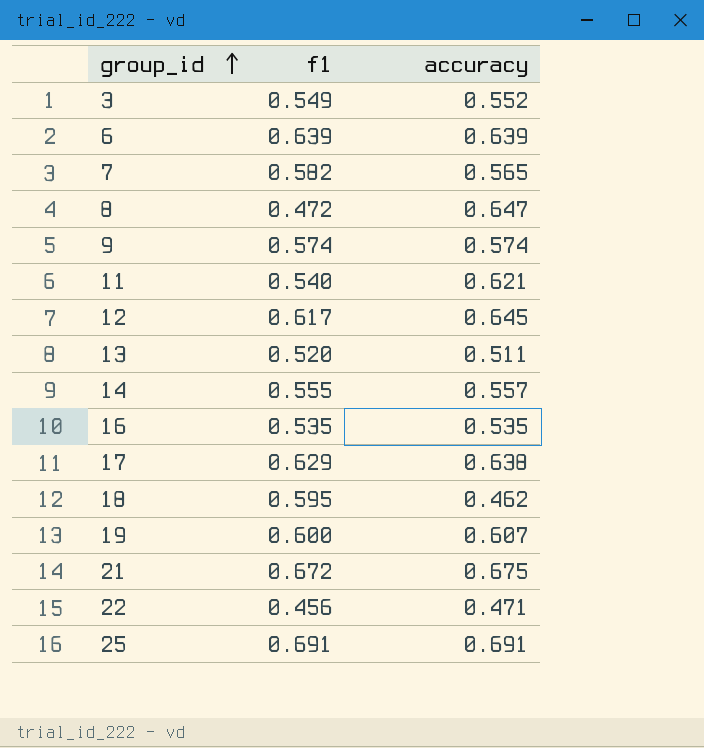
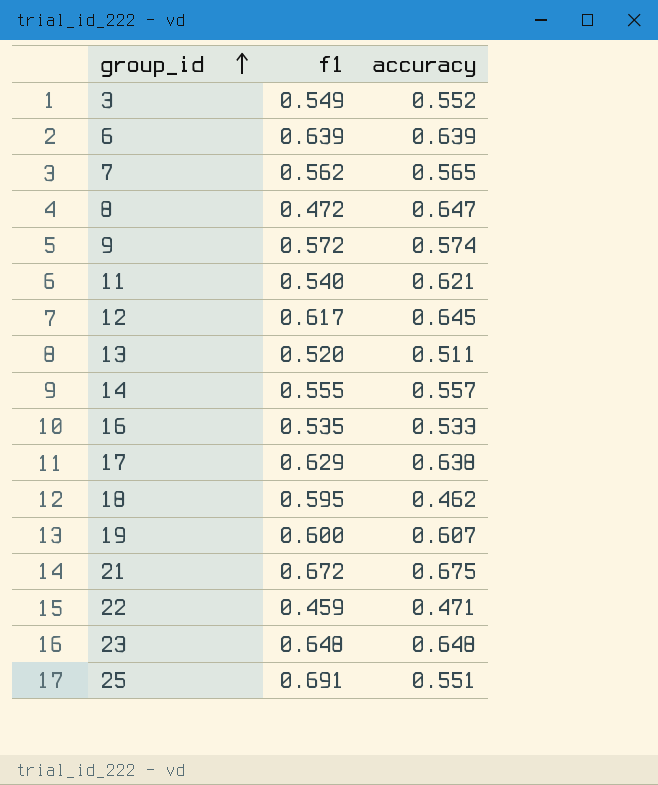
7 | f1: 0.582 -> 0.562
9 | f1: 0.574 -> 0.572
16 | accuracy: 0.535 -> 0.533
22 | f1: 0.456 -> 0.459
row 23: none -> 0.648 | 0.648
25 | accuracy: 0.691 -> 0.551

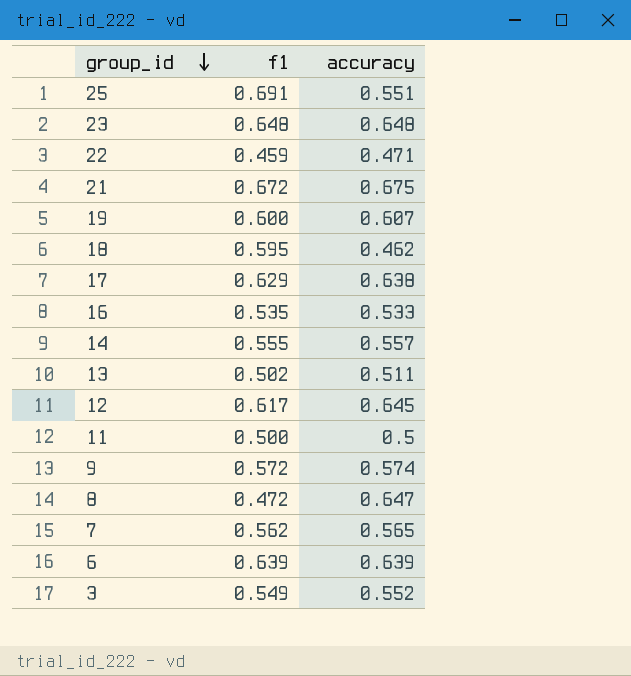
row order: group_id ascending -> group_id descending
13 | f1: 0.520 -> 0.502
11 | f1: 0.540 -> 0.500
11 | accuracy: 0.621 -> 0.5

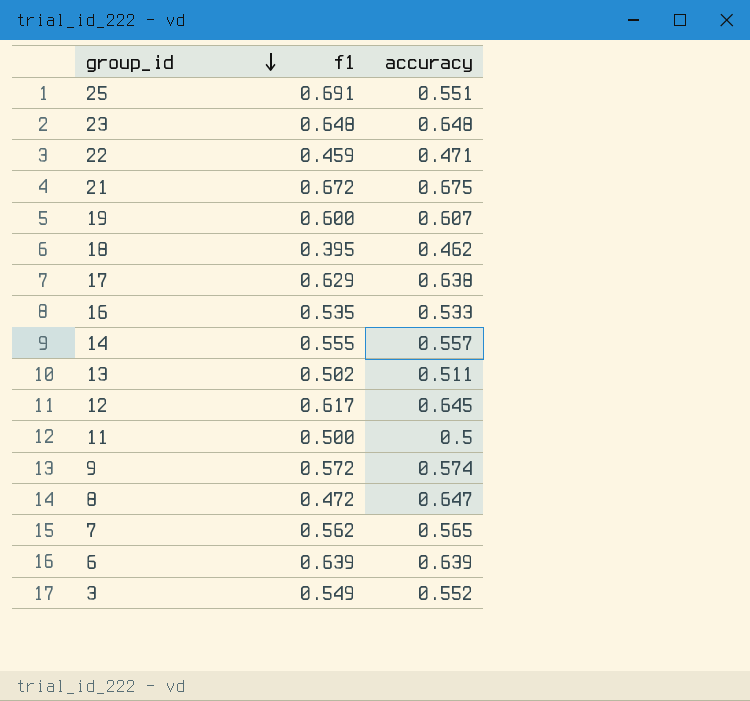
18 | f1: 0.595 -> 0.395

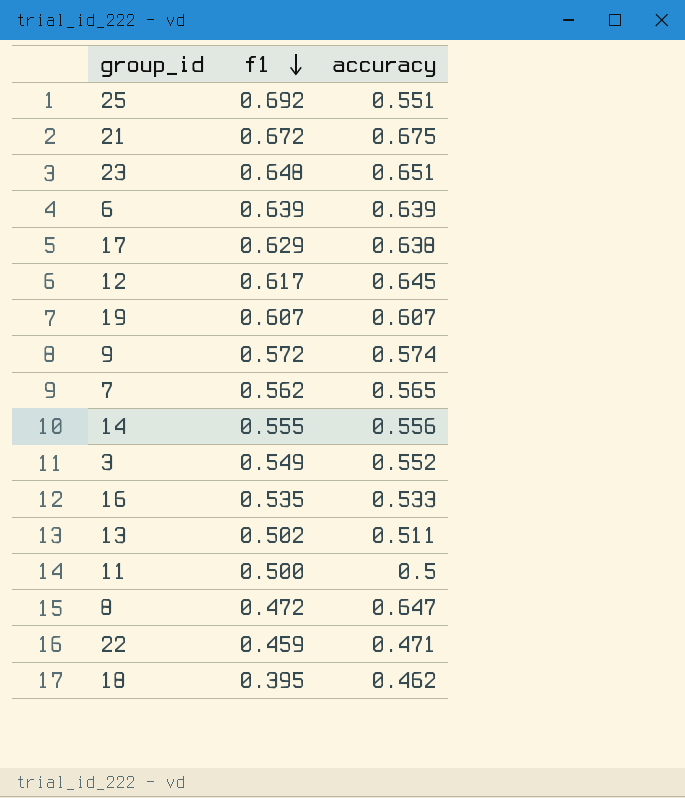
row order: group_id descending -> f1 descending
25 | f1: 0.691 -> 0.692
23 | accuracy: 0.648 -> 0.651
19 | f1: 0.600 -> 0.607
14 | accuracy: 0.557 -> 0.556

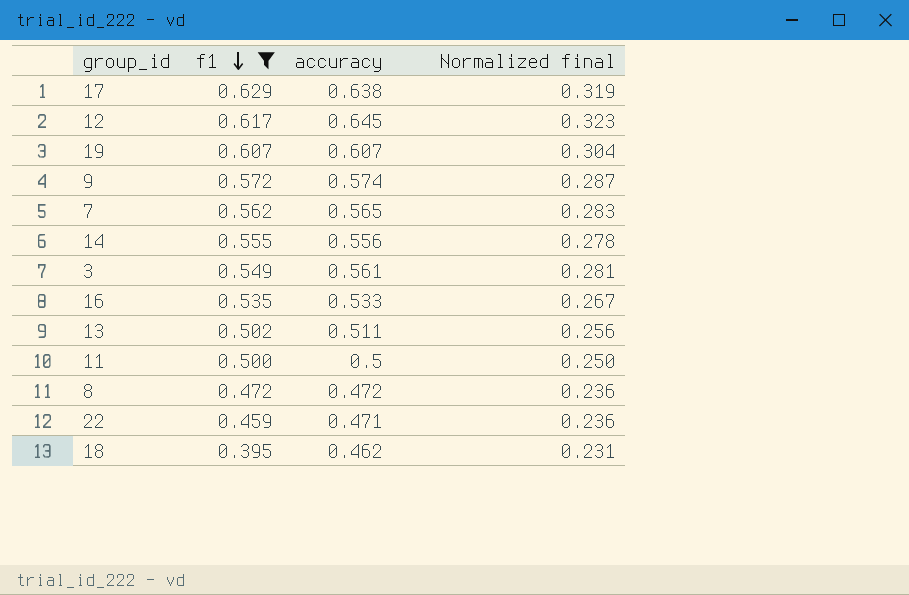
filter: none -> f1 <= 0.629
column Normalized final | formula: none -> [accuracy] * 0.5
3 | accuracy: 0.552 -> 0.561
8 | accuracy: 0.647 -> 0.472

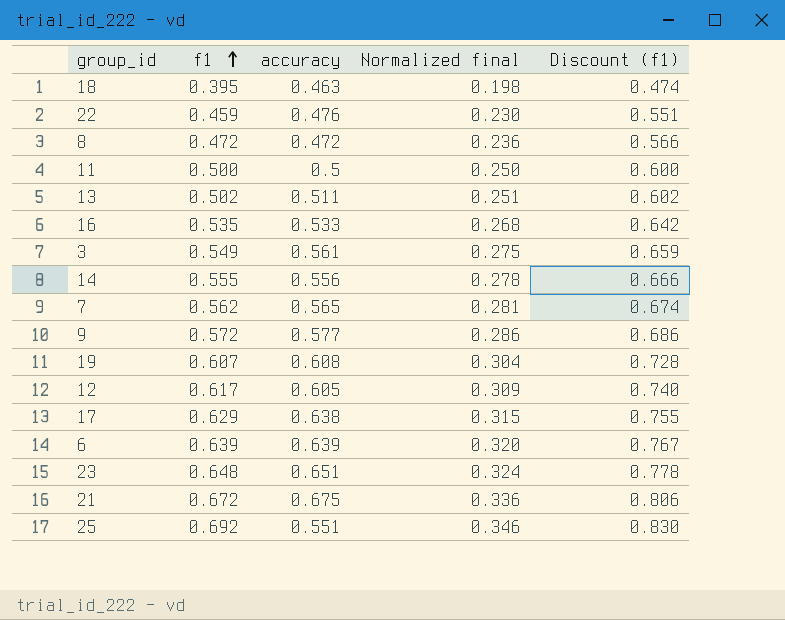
filter: f1 <= 0.629 -> none
row order: f1 descending -> f1 ascending
column Normalized final | formula: [accuracy] * 0.5 -> [f1] * 0.5
column Discount (f1) | formula: none -> [f1] * 1.2
18 | accuracy: 0.462 -> 0.463
22 | accuracy: 0.471 -> 0.476
9 | accuracy: 0.574 -> 0.577
19 | accuracy: 0.607 -> 0.608
12 | accuracy: 0.645 -> 0.605

